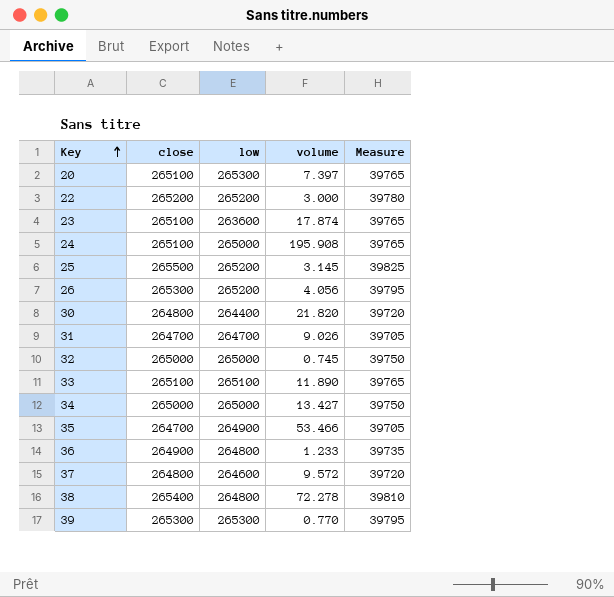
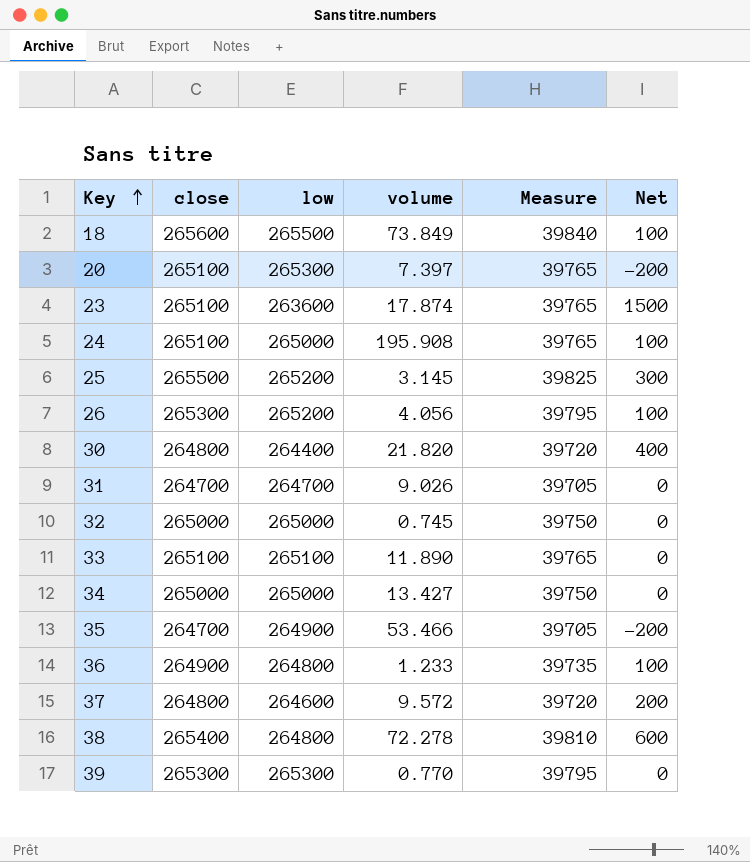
column Net | formula: none -> [close] - [low]
row 22: 265200 | 265200 | 3.000 | 39780 -> none
row 18: none -> 265600 | 265500 | 73.849 | 39840 | 100

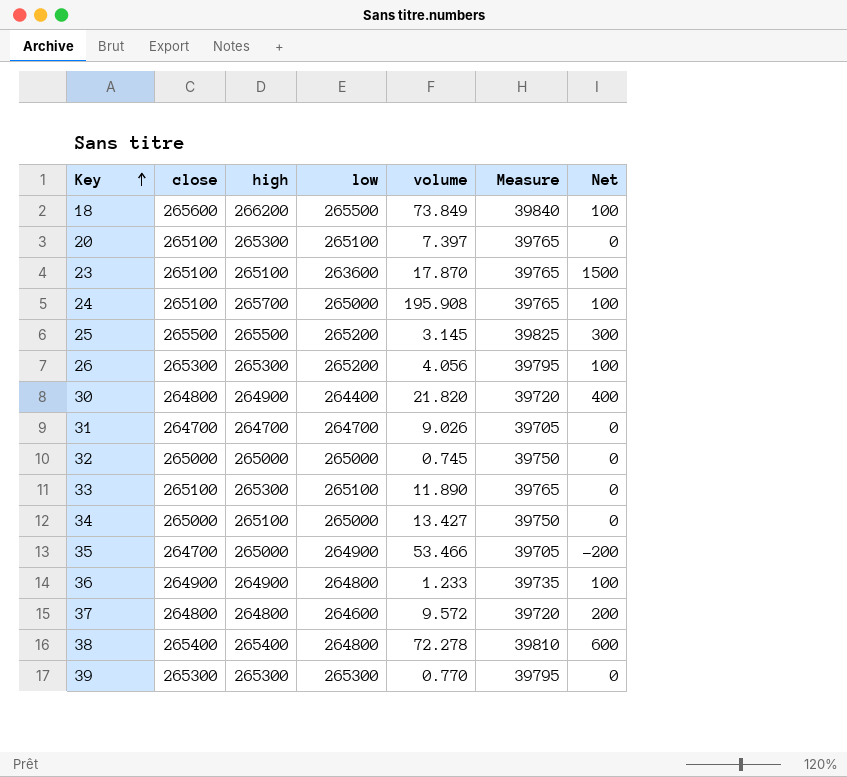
column high | position: none -> 3
20 | low: 265300 -> 265100
20 | Net: -200 -> 0
23 | volume: 17.874 -> 17.870

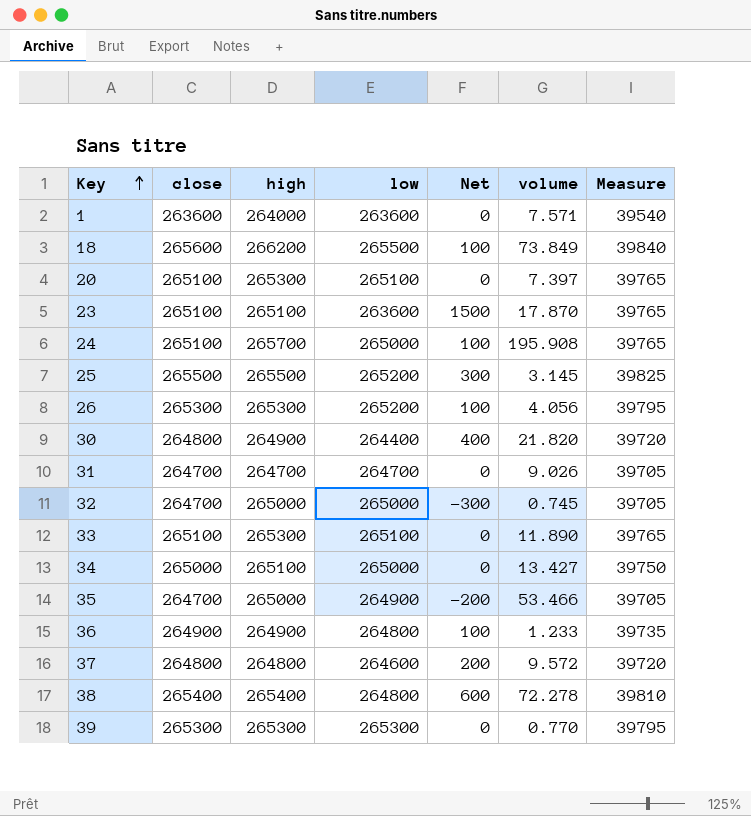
column Net | position: 7 -> 5
row 1: none -> 263600 | 264000 | 263600 | 0 | 7.571 | 39540
32 | close: 265000 -> 264700
32 | Net: 0 -> -300
32 | Measure: 39750 -> 39705

